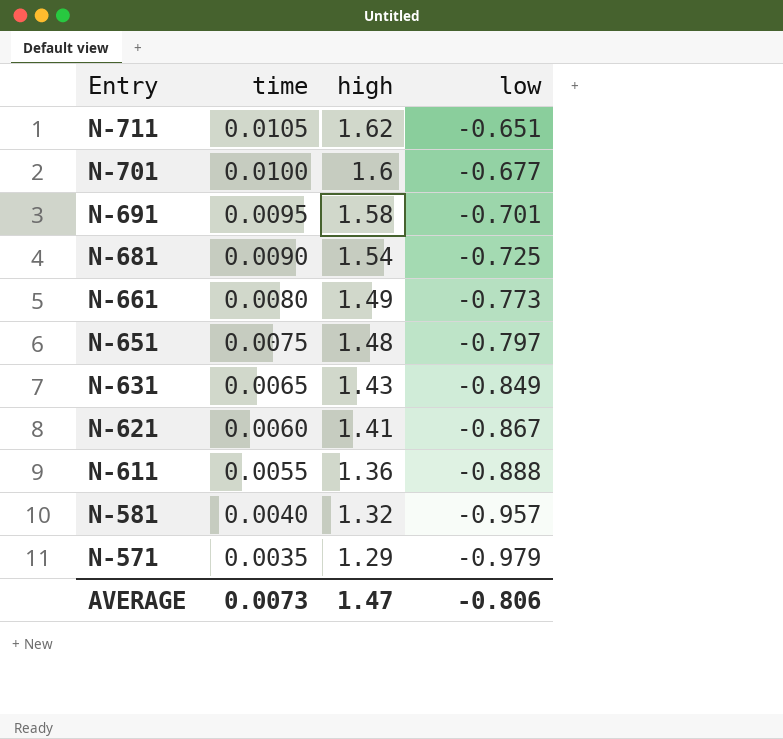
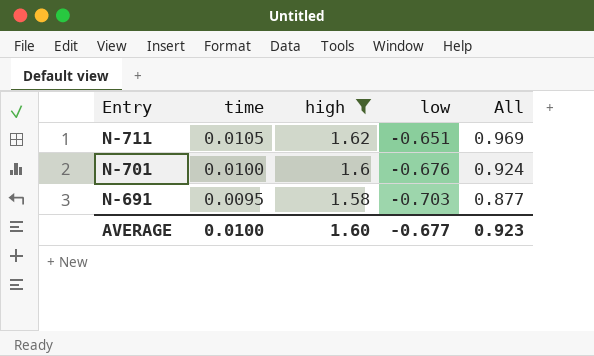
filter: none -> high >= 1.58
column All | formula: none -> [high] + [low]
N-701 | low: -0.677 -> -0.676
N-691 | low: -0.701 -> -0.703
AVERAGE | time: 0.0073 -> 0.0100
AVERAGE | high: 1.47 -> 1.60
AVERAGE | low: -0.806 -> -0.677

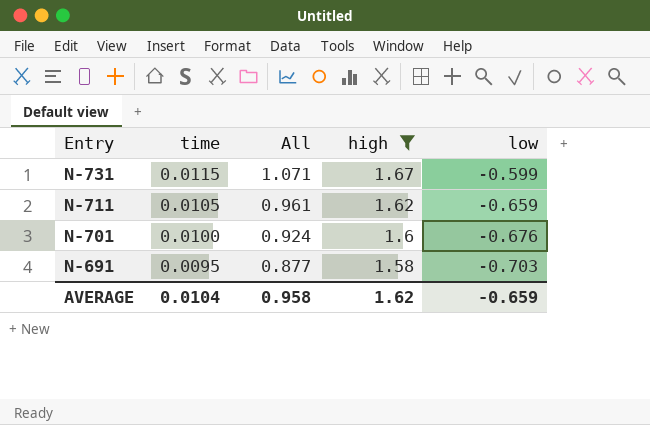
column All | position: 5 -> 3
row N-731: none -> 0.0115 | 1.071 | 1.67 | -0.599
N-711 | All: 0.969 -> 0.961
N-711 | low: -0.651 -> -0.659
AVERAGE | time: 0.0100 -> 0.0104
AVERAGE | All: 0.923 -> 0.958
AVERAGE | high: 1.60 -> 1.62
AVERAGE | low: -0.677 -> -0.659

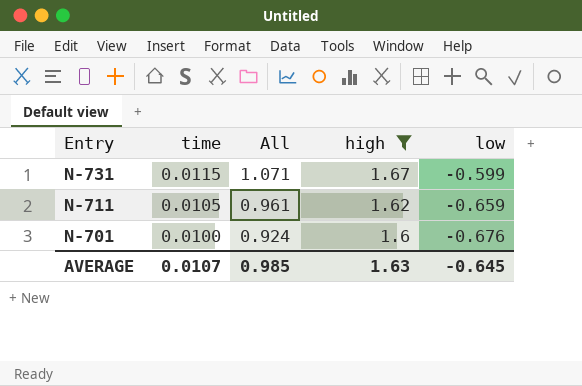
row N-691: 0.0095 | 0.877 | 1.58 | -0.703 -> none
AVERAGE | time: 0.0104 -> 0.0107
AVERAGE | All: 0.958 -> 0.985
AVERAGE | high: 1.62 -> 1.63
AVERAGE | low: -0.659 -> -0.645

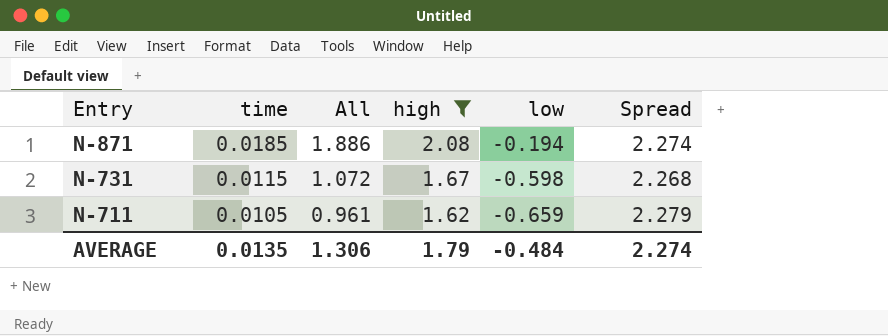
column Spread | formula: none -> [high] - [low]
row N-701: 0.0100 | 0.924 | 1.6 | -0.676 -> none
row N-871: none -> 0.0185 | 1.886 | 2.08 | -0.194 | 2.274
N-731 | All: 1.071 -> 1.072
N-731 | low: -0.599 -> -0.598
AVERAGE | time: 0.0107 -> 0.0135
AVERAGE | All: 0.985 -> 1.306
AVERAGE | high: 1.63 -> 1.79
AVERAGE | low: -0.645 -> -0.484

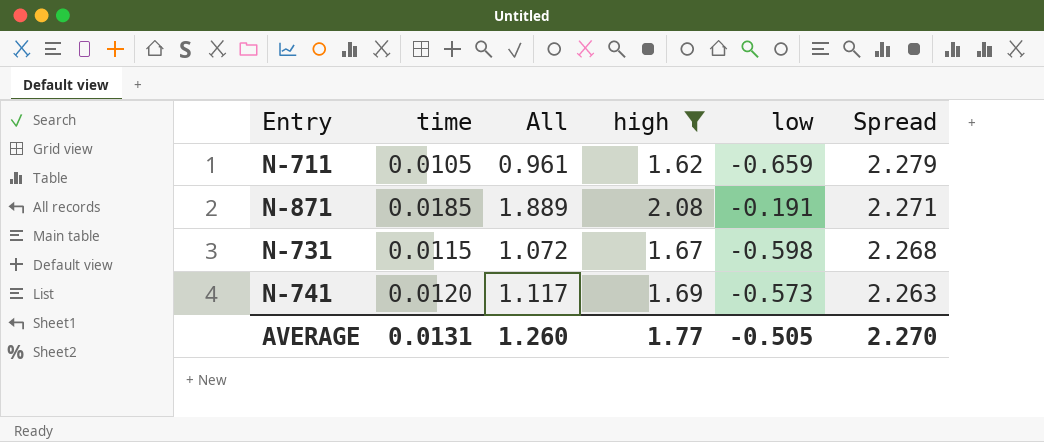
row order: Entry descending -> Spread descending
N-871 | All: 1.886 -> 1.889
N-871 | low: -0.194 -> -0.191
N-871 | Spread: 2.274 -> 2.271
row N-741: none -> 0.0120 | 1.117 | 1.69 | -0.573 | 2.263
AVERAGE | time: 0.0135 -> 0.0131
AVERAGE | All: 1.306 -> 1.260
AVERAGE | high: 1.79 -> 1.77
AVERAGE | low: -0.484 -> -0.505
AVERAGE | Spread: 2.274 -> 2.270

